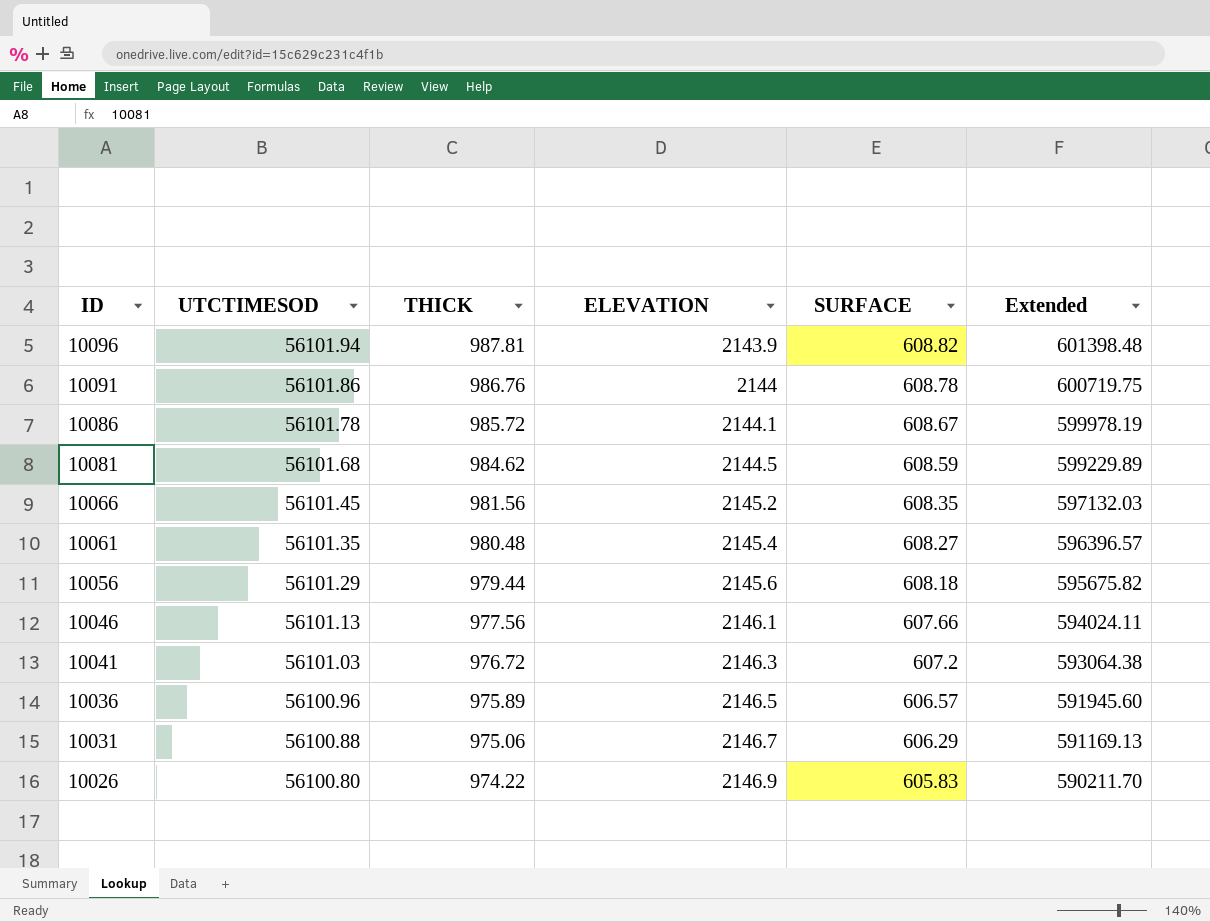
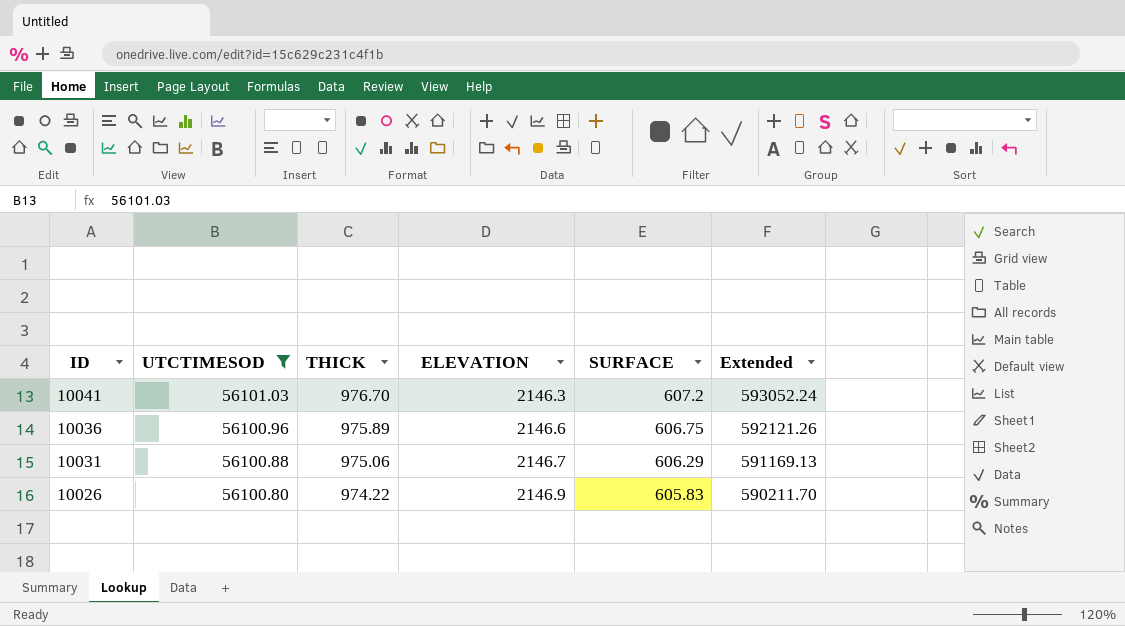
filter: none -> UTCTIMESOD <= 56101.03
10041 | THICK: 976.72 -> 976.70
10041 | Extended: 593064.38 -> 593052.24
10036 | ELEVATION: 2146.5 -> 2146.6
10036 | SURFACE: 606.57 -> 606.75
10036 | Extended: 591945.60 -> 592121.26

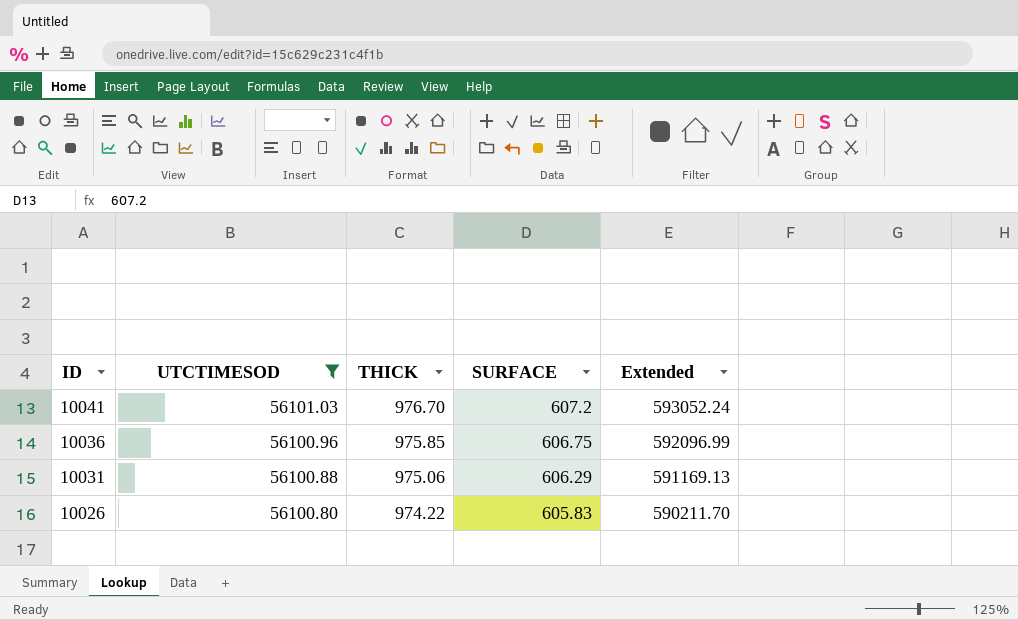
column ELEVATION | position: 4 -> none
10036 | THICK: 975.89 -> 975.85
10036 | Extended: 592121.26 -> 592096.99

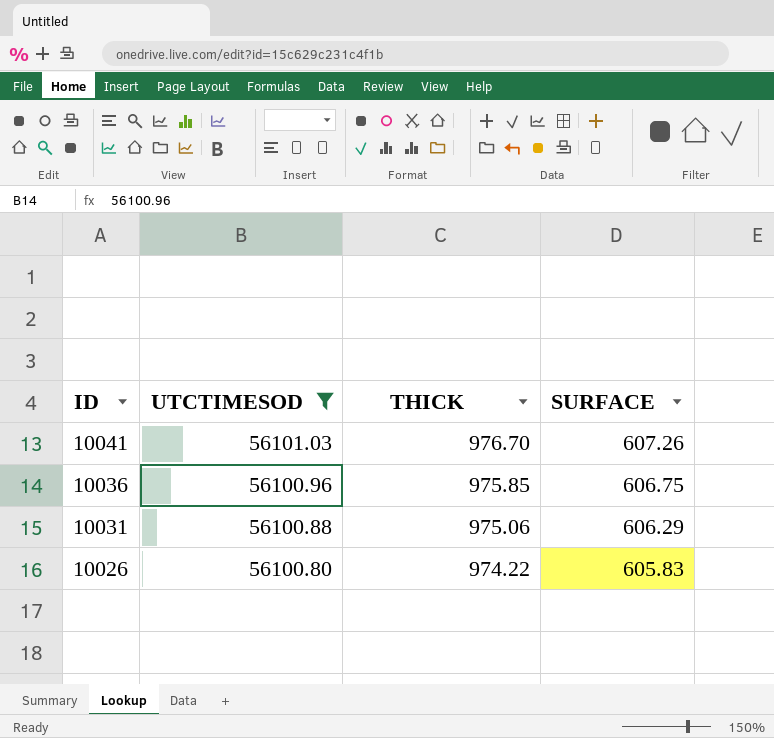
column Extended | formula: [THICK] * [SURFACE] -> none
10041 | SURFACE: 607.2 -> 607.26

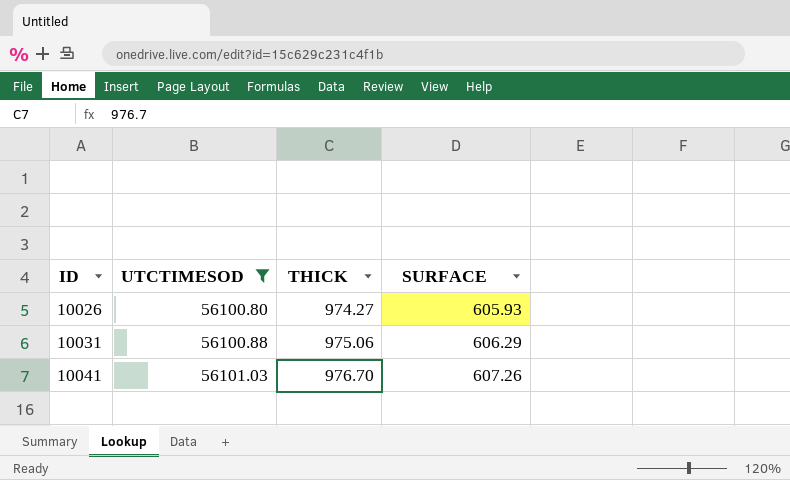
row order: ID descending -> ID ascending
row 10036: 56100.96 | 975.85 | 606.75 -> none
10026 | THICK: 974.22 -> 974.27
10026 | SURFACE: 605.83 -> 605.93

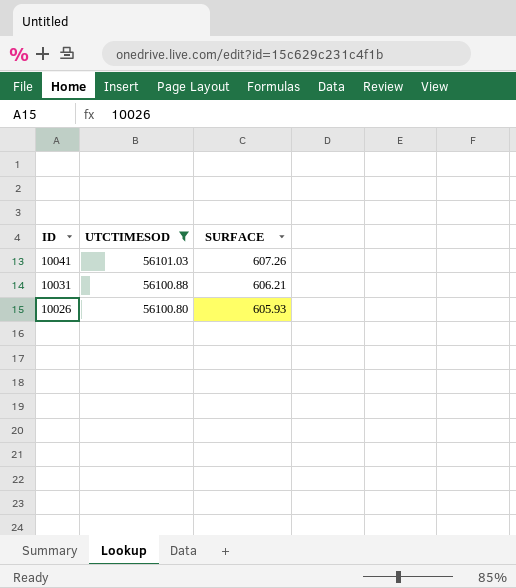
row order: ID ascending -> ID descending
column THICK | position: 3 -> none
10031 | SURFACE: 606.29 -> 606.21

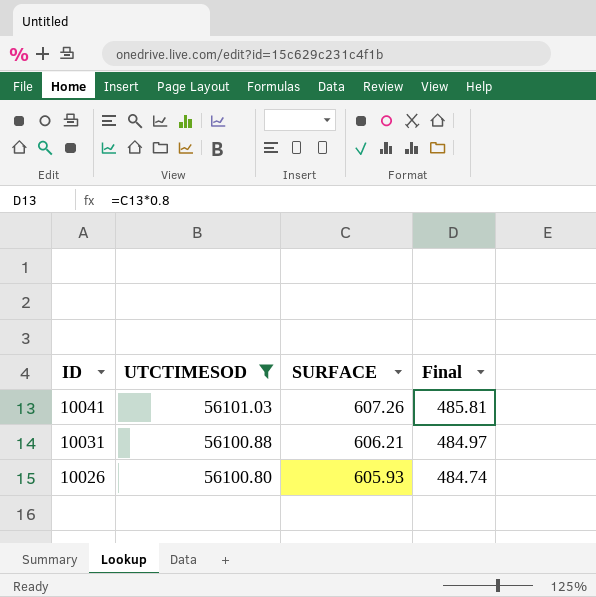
column Final | formula: none -> [SURFACE] * 0.8

